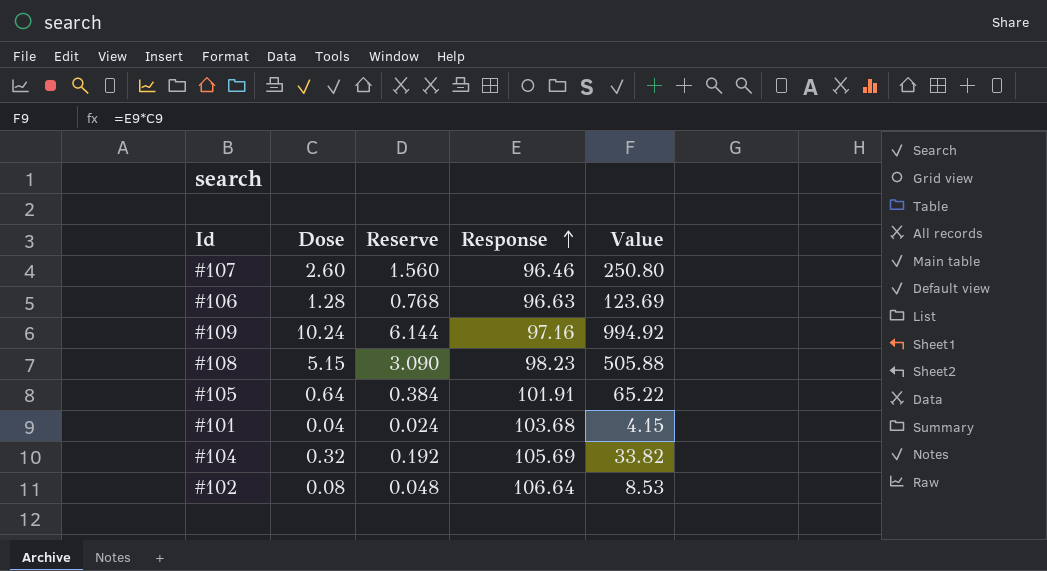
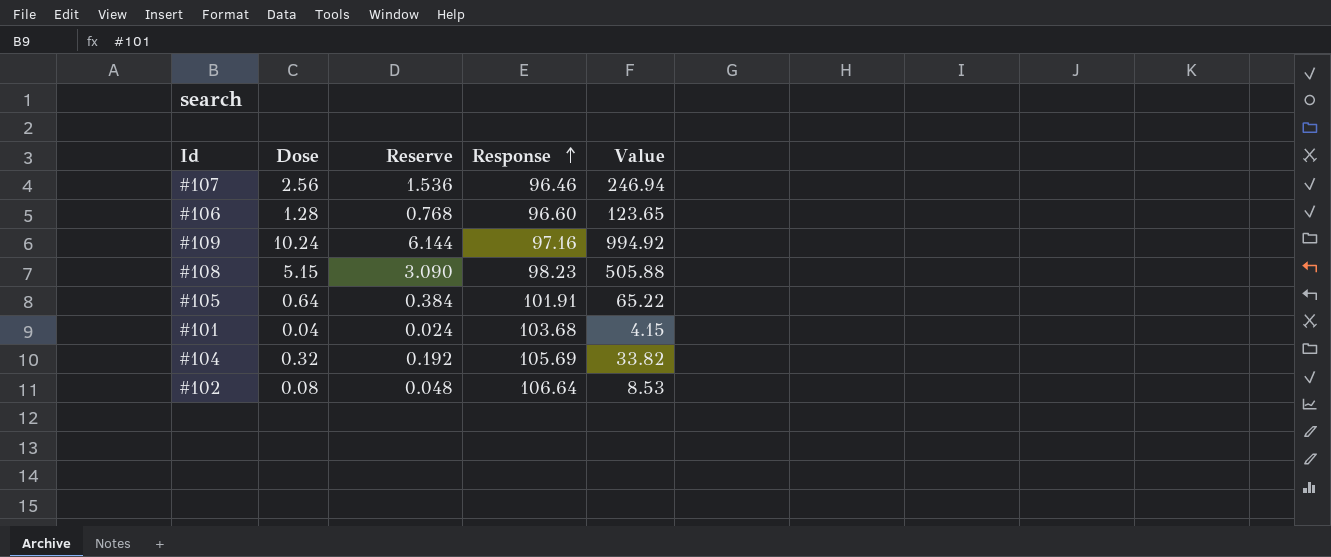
#107 | Dose: 2.60 -> 2.56
#107 | Reserve: 1.560 -> 1.536
#107 | Value: 250.80 -> 246.94
#106 | Response: 96.63 -> 96.60
#106 | Value: 123.69 -> 123.65

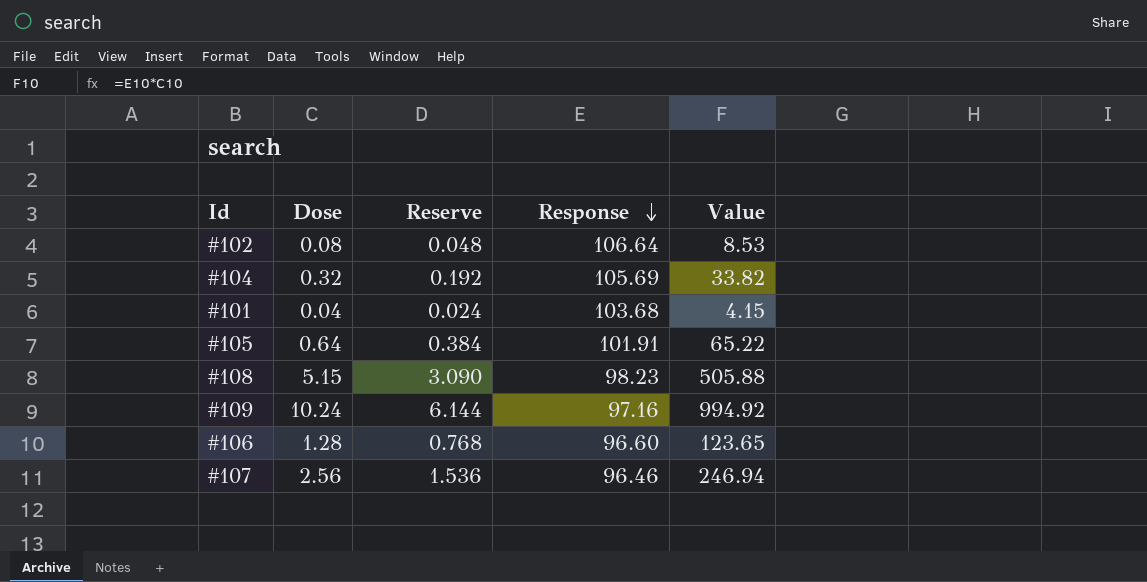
row order: Response ascending -> Response descending

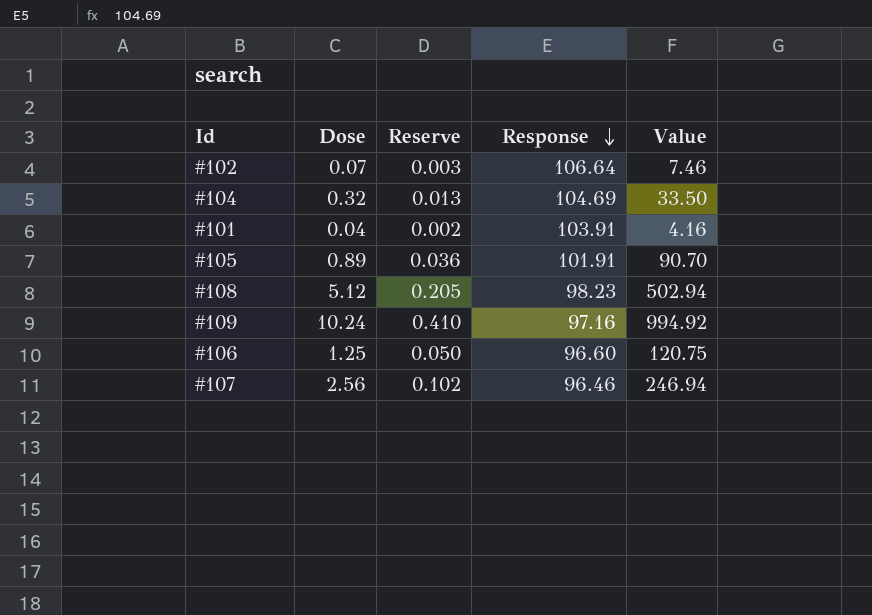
column Reserve | formula: [Dose] * 0.6 -> [Dose] * 0.04
#102 | Dose: 0.08 -> 0.07
#102 | Value: 8.53 -> 7.46
#104 | Response: 105.69 -> 104.69
#104 | Value: 33.82 -> 33.50
#101 | Response: 103.68 -> 103.91
#101 | Value: 4.15 -> 4.16
#105 | Dose: 0.64 -> 0.89
#105 | Value: 65.22 -> 90.70
#108 | Dose: 5.15 -> 5.12
#108 | Value: 505.88 -> 502.94
#106 | Dose: 1.28 -> 1.25
#106 | Value: 123.65 -> 120.75

